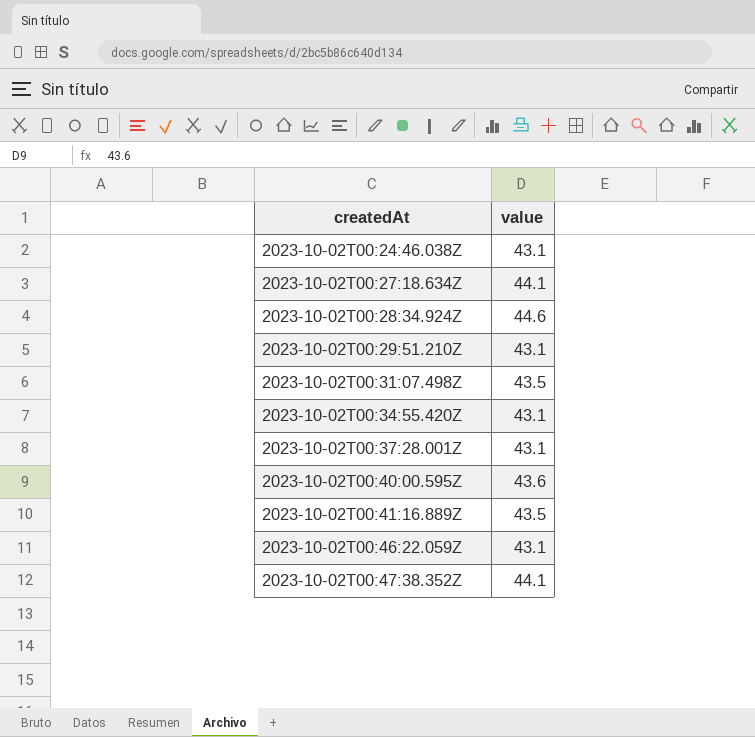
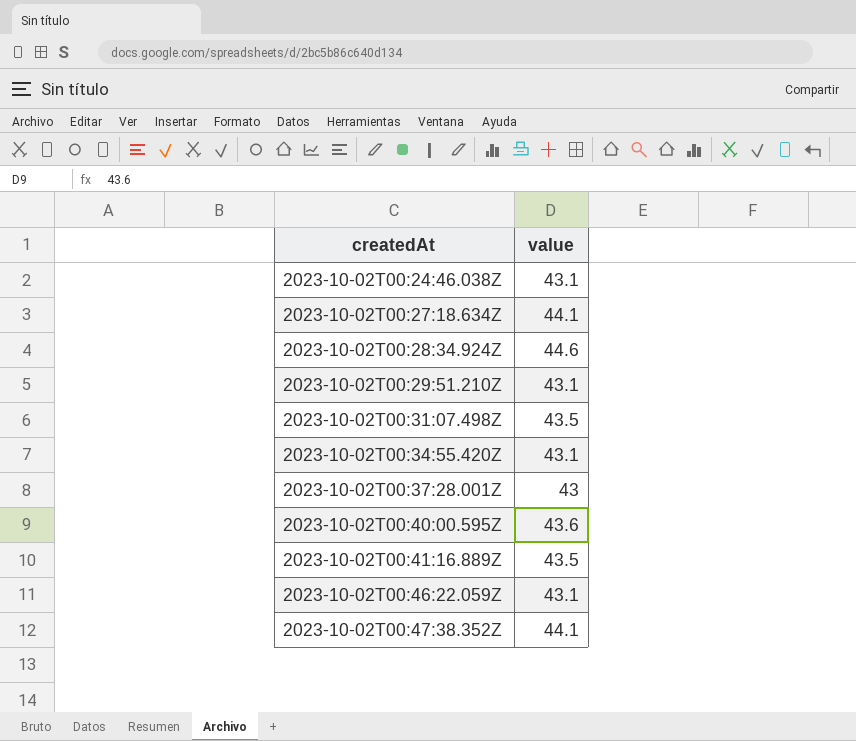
2023-10-02T00:37:28.001Z | value: 43.1 -> 43

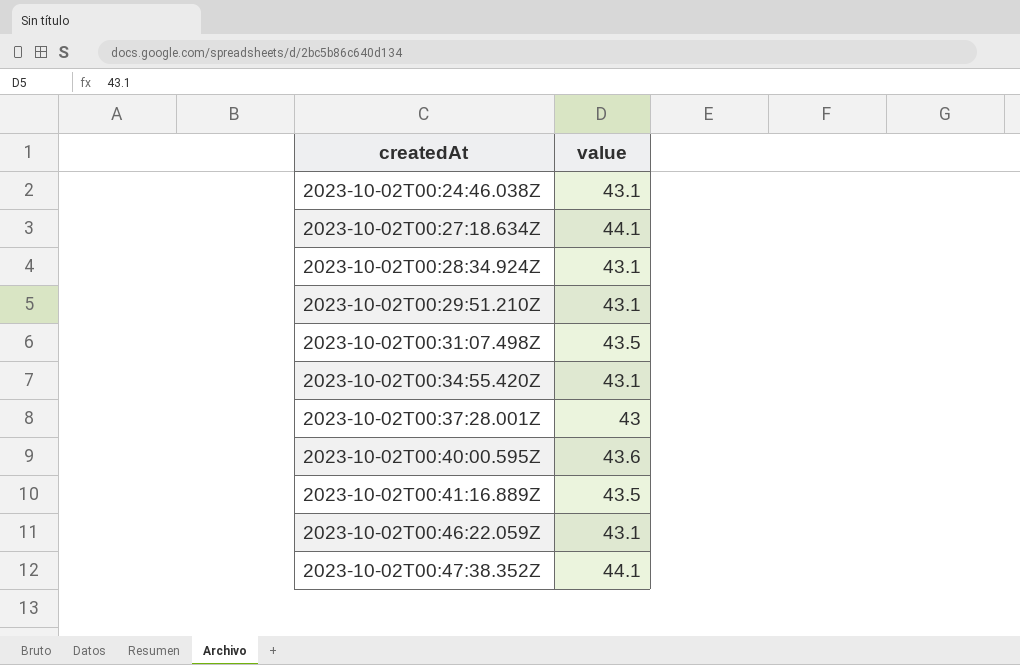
2023-10-02T00:28:34.924Z | value: 44.6 -> 43.1

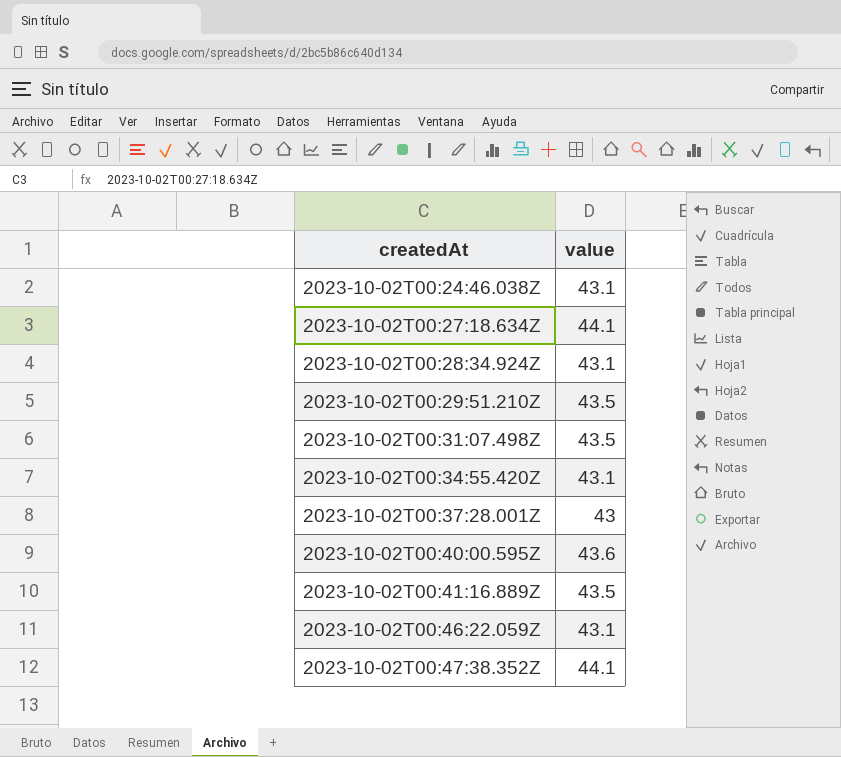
2023-10-02T00:29:51.210Z | value: 43.1 -> 43.5

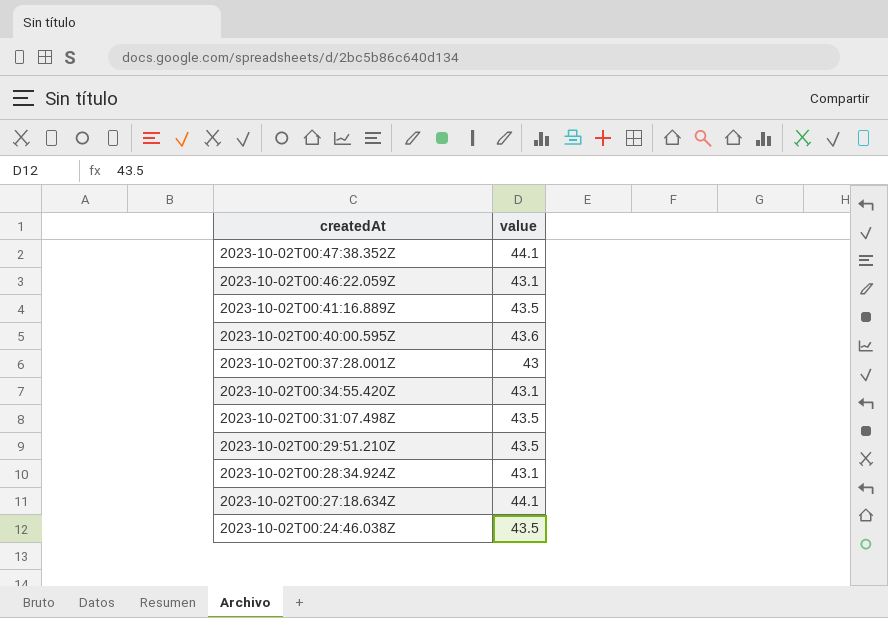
row order: createdAt ascending -> createdAt descending
2023-10-02T00:24:46.038Z | value: 43.1 -> 43.5

